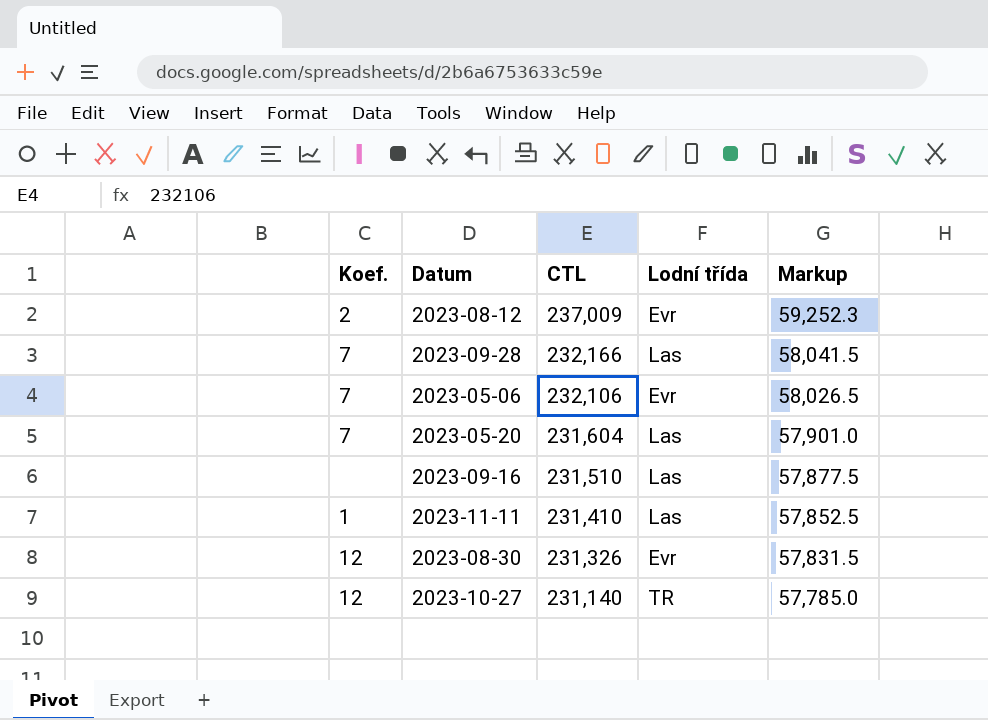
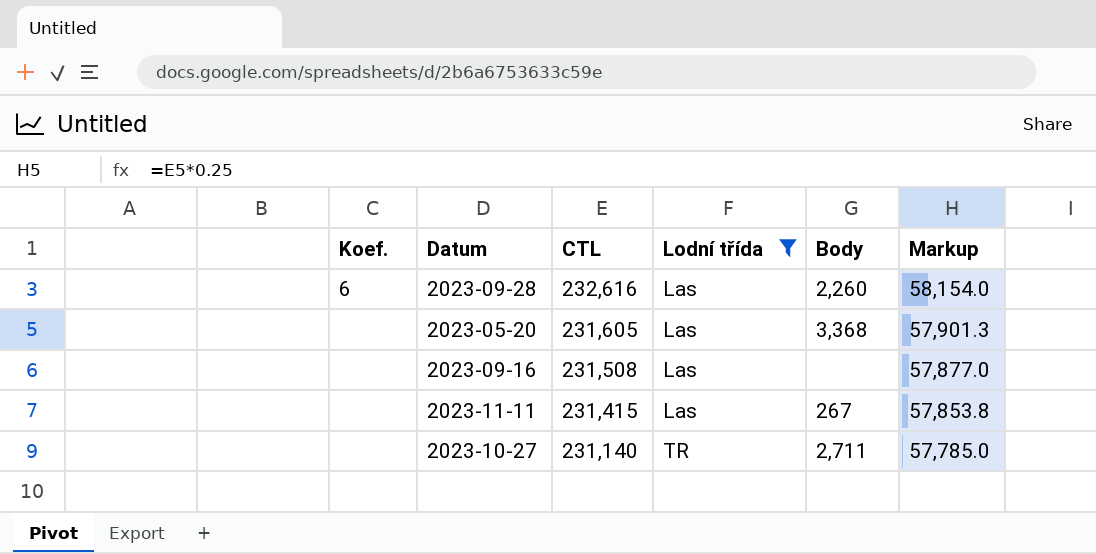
filter: none -> Lodní třída != Evr
column Body | position: none -> 5
2023-09-28 | Koef.: 7 -> 6
2023-09-28 | CTL: 232,166 -> 232,616
2023-09-28 | Markup: 58,041.5 -> 58,154.0
2023-05-20 | Koef.: 7 -> none
2023-05-20 | CTL: 231,604 -> 231,605
2023-05-20 | Markup: 57,901.0 -> 57,901.3
2023-09-16 | CTL: 231,510 -> 231,508
2023-09-16 | Markup: 57,877.5 -> 57,877.0
2023-11-11 | Koef.: 1 -> none
2023-11-11 | CTL: 231,410 -> 231,415
2023-11-11 | Markup: 57,852.5 -> 57,853.8
2023-10-27 | Koef.: 12 -> none

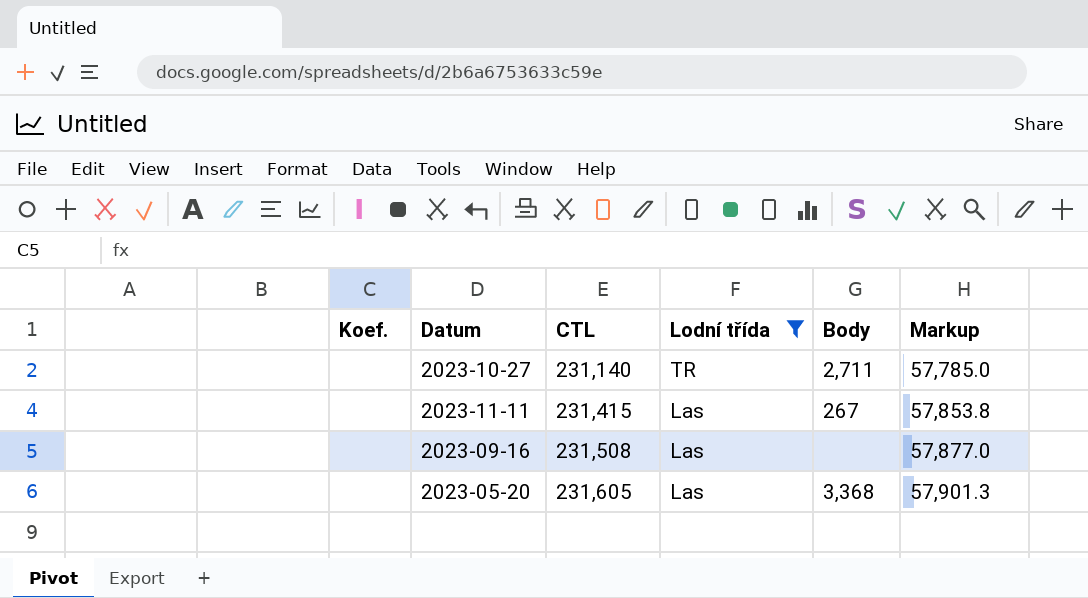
row order: CTL descending -> CTL ascending
row 2023-09-28: 6 | 232,616 | Las | 2,260 | 58,154.0 -> none

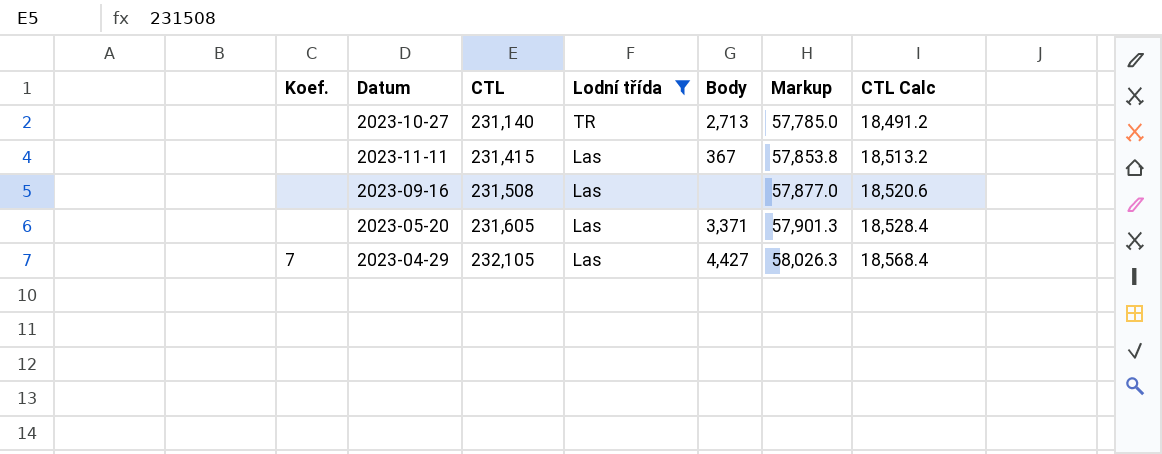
column CTL Calc | formula: none -> [CTL] * 0.08
2023-10-27 | Body: 2,711 -> 2,713
2023-11-11 | Body: 267 -> 367
2023-05-20 | Body: 3,368 -> 3,371
row 2023-04-29: none -> 7 | 232,105 | Las | 4,427 | 58,026.3 | 18,568.4

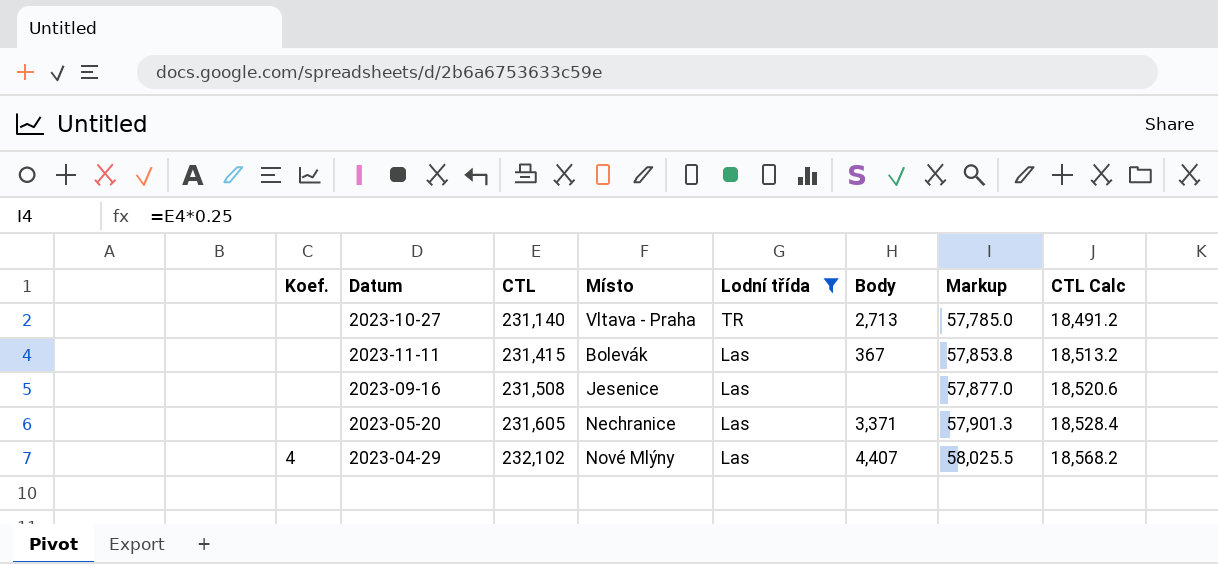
column Místo | position: none -> 4
2023-04-29 | Koef.: 7 -> 4
2023-04-29 | CTL: 232,105 -> 232,102
2023-04-29 | Body: 4,427 -> 4,407
2023-04-29 | Markup: 58,026.3 -> 58,025.5
2023-04-29 | CTL Calc: 18,568.4 -> 18,568.2

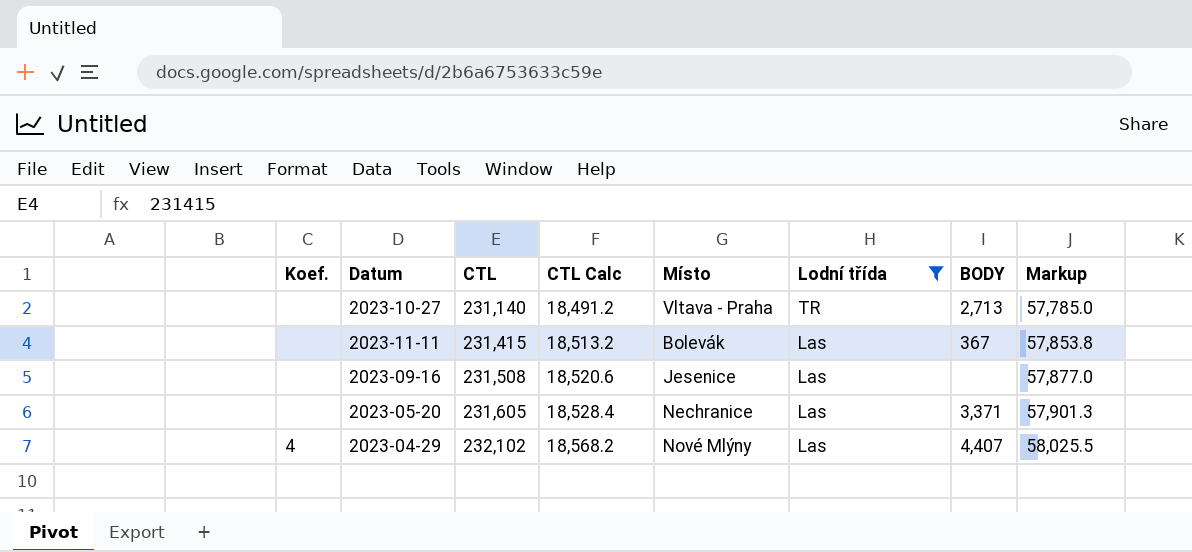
column CTL Calc | position: 8 -> 4
column name: Body -> BODY

